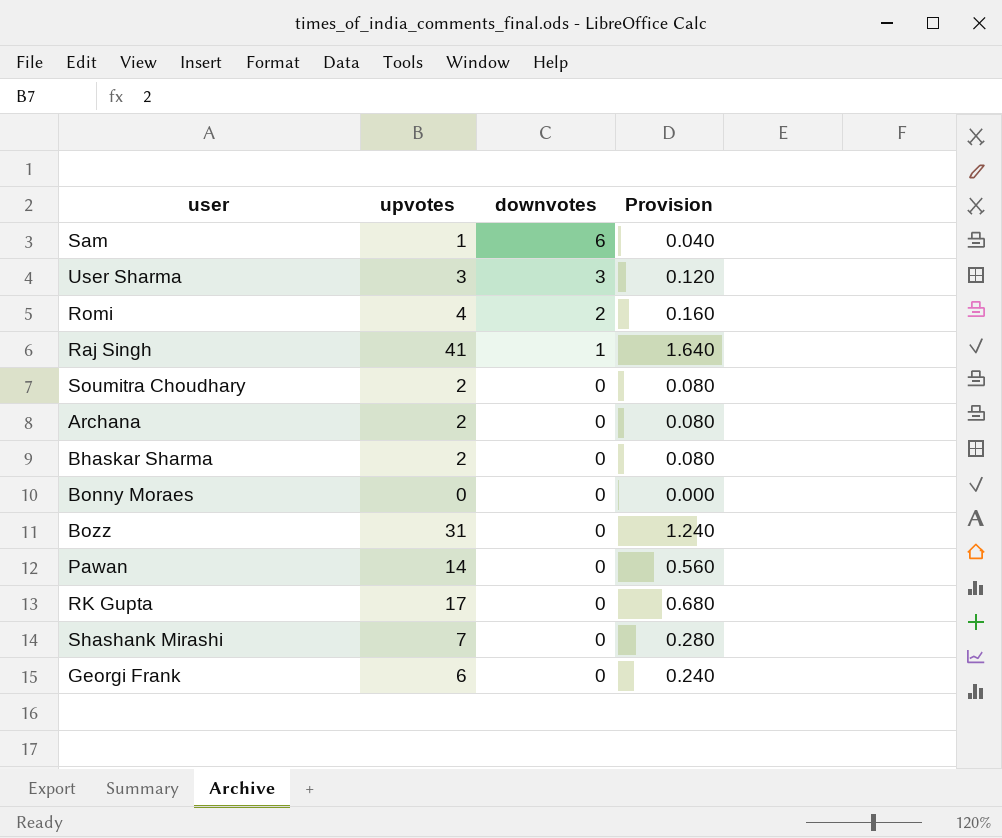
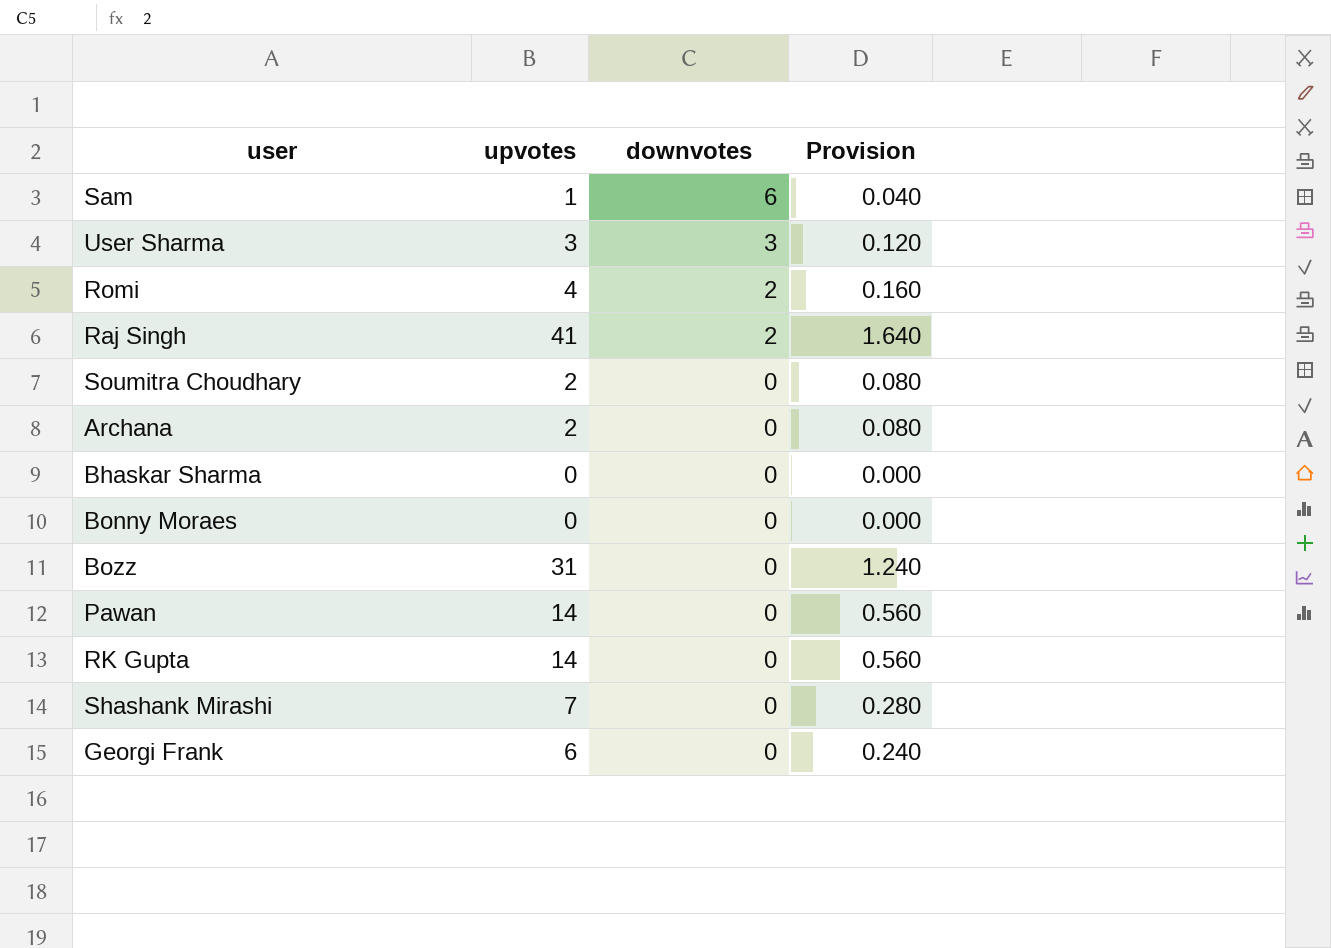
Raj Singh | downvotes: 1 -> 2
Bhaskar Sharma | upvotes: 2 -> 0
Bhaskar Sharma | Provision: 0.080 -> 0.000
RK Gupta | upvotes: 17 -> 14
RK Gupta | Provision: 0.680 -> 0.560

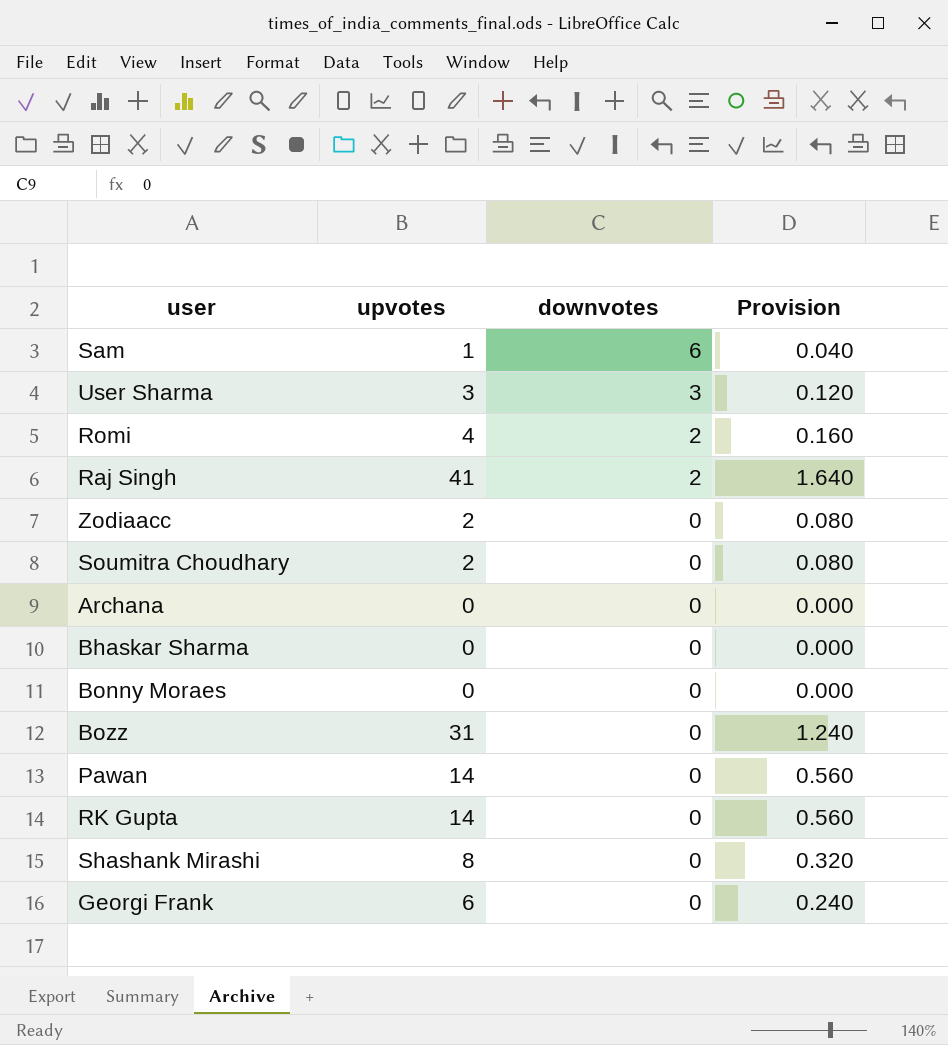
row Zodiaacc: none -> 2 | 0 | 0.080
Archana | upvotes: 2 -> 0
Archana | Provision: 0.080 -> 0.000
Shashank Mirashi | upvotes: 7 -> 8
Shashank Mirashi | Provision: 0.280 -> 0.320

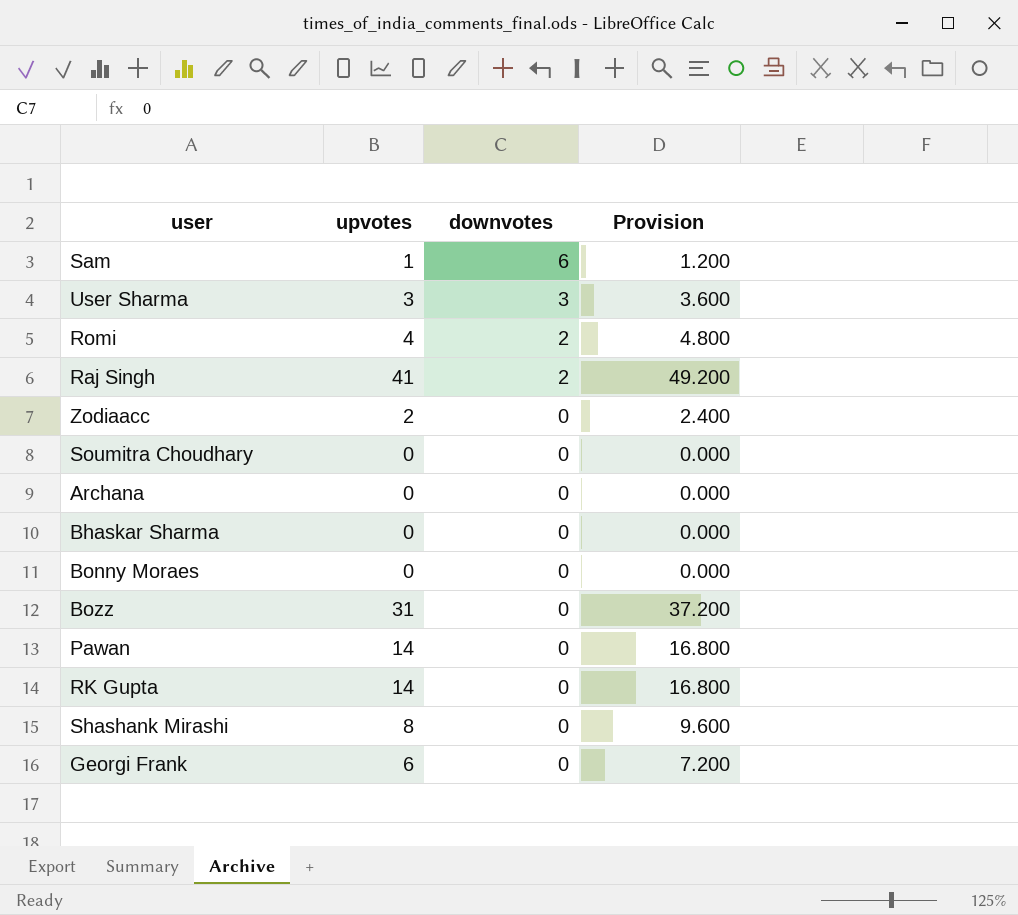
column Provision | formula: [upvotes] * 0.04 -> [upvotes] * 1.2
Soumitra Choudhary | upvotes: 2 -> 0

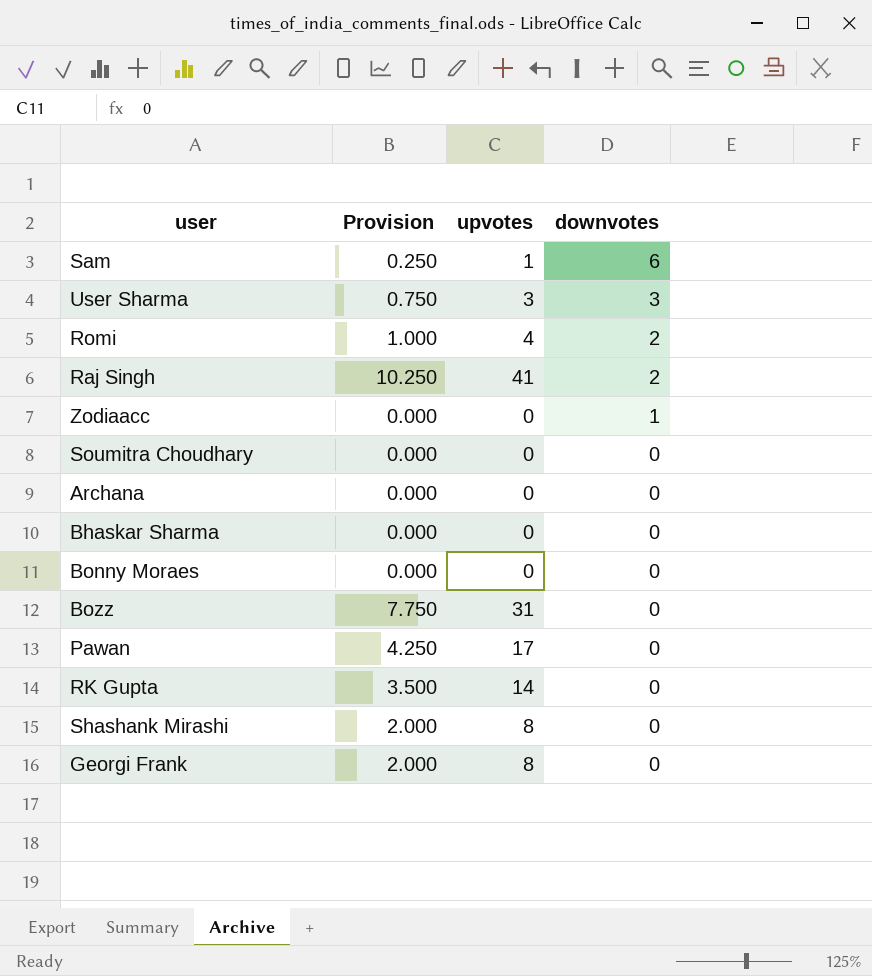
column Provision | formula: [upvotes] * 1.2 -> [upvotes] * 0.25
column Provision | position: 4 -> 2
Zodiaacc | upvotes: 2 -> 0
Zodiaacc | downvotes: 0 -> 1
Pawan | upvotes: 14 -> 17
Georgi Frank | upvotes: 6 -> 8

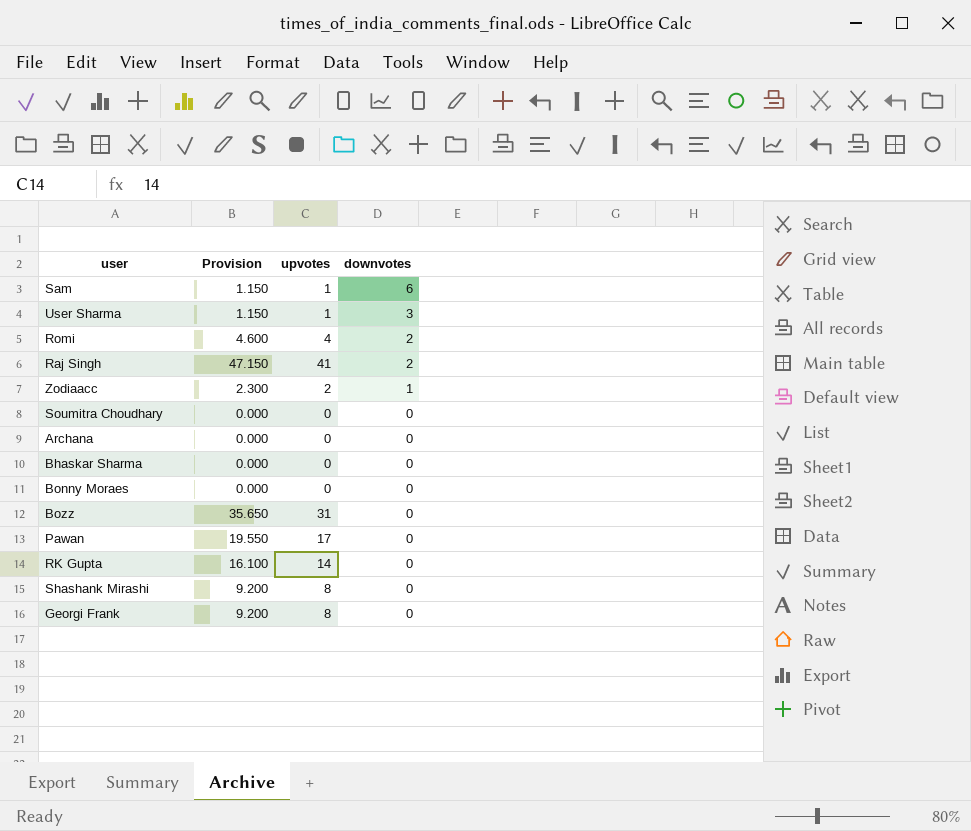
column Provision | formula: [upvotes] * 0.25 -> [upvotes] * 1.15
User Sharma | upvotes: 3 -> 1
Zodiaacc | upvotes: 0 -> 2

